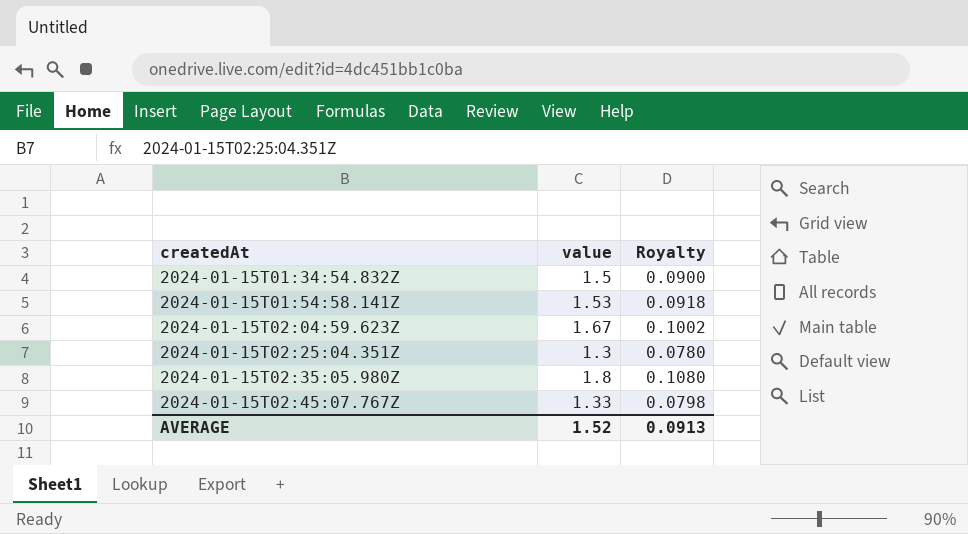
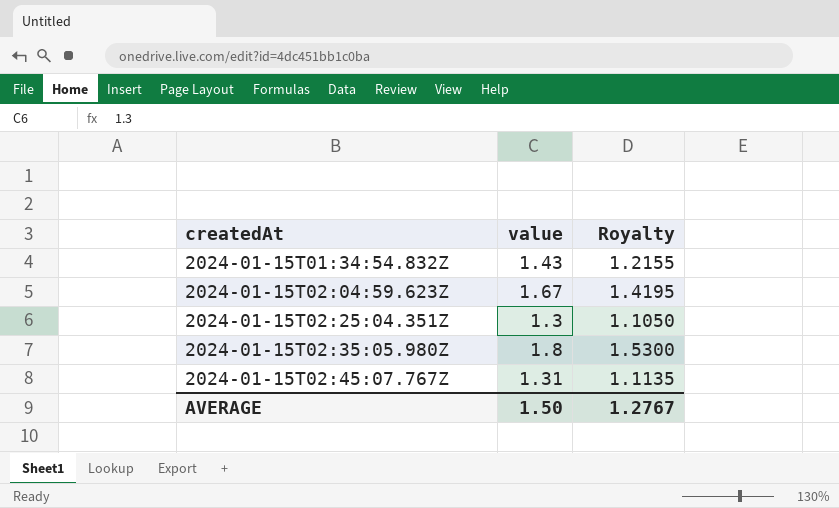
column Royalty | formula: [value] * 0.06 -> [value] * 0.85
row 2024-01-15T01:54:58.141Z: 1.53 | 0.0918 -> none
2024-01-15T01:34:54.832Z | value: 1.5 -> 1.43
2024-01-15T02:45:07.767Z | value: 1.33 -> 1.31
AVERAGE | value: 1.52 -> 1.50
AVERAGE | Royalty: 0.0913 -> 1.2767

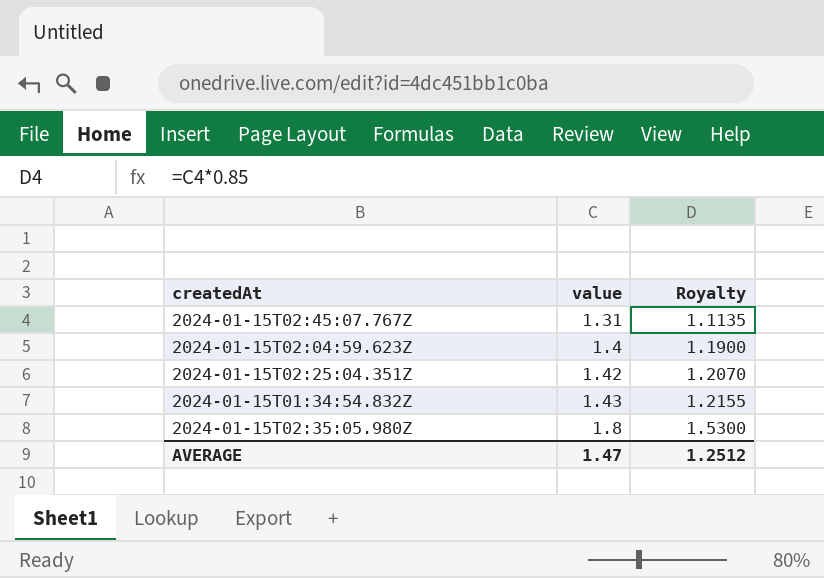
row order: createdAt ascending -> value ascending
2024-01-15T02:04:59.623Z | value: 1.67 -> 1.4
2024-01-15T02:04:59.623Z | Royalty: 1.4195 -> 1.1900
2024-01-15T02:25:04.351Z | value: 1.3 -> 1.42
2024-01-15T02:25:04.351Z | Royalty: 1.1050 -> 1.2070
AVERAGE | value: 1.50 -> 1.47
AVERAGE | Royalty: 1.2767 -> 1.2512

